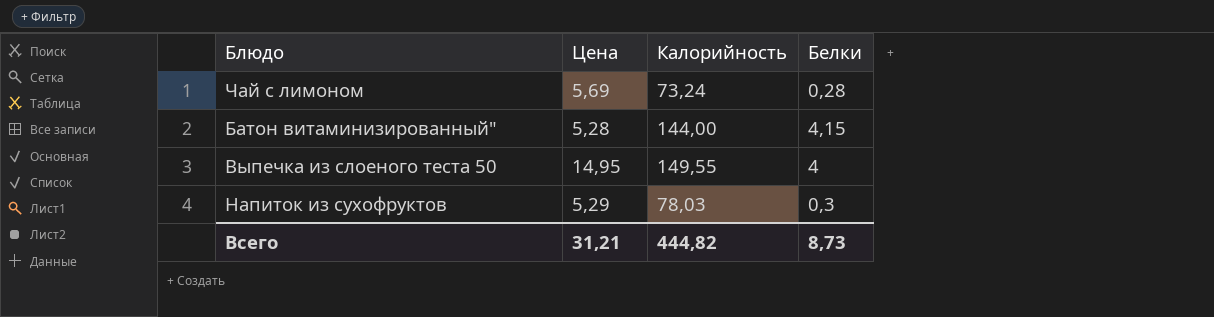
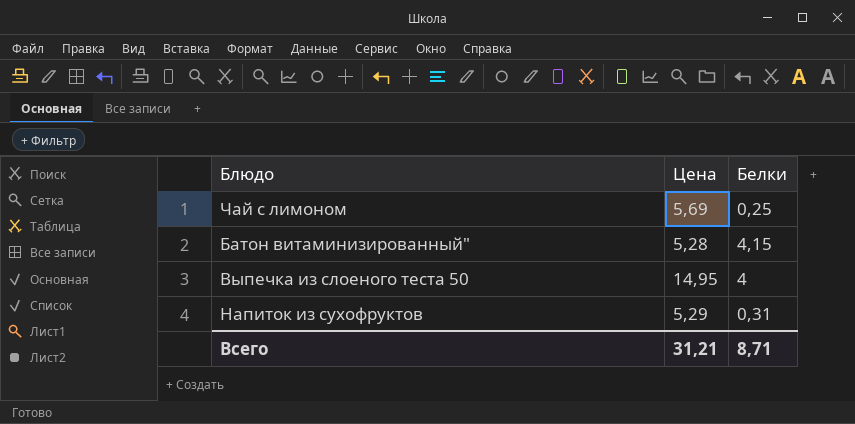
column Калорийность | position: 3 -> none
Чай с лимоном | Белки: 0,28 -> 0,25
Напиток из сухофруктов | Белки: 0,3 -> 0,31
Всего | Белки: 8,73 -> 8,71

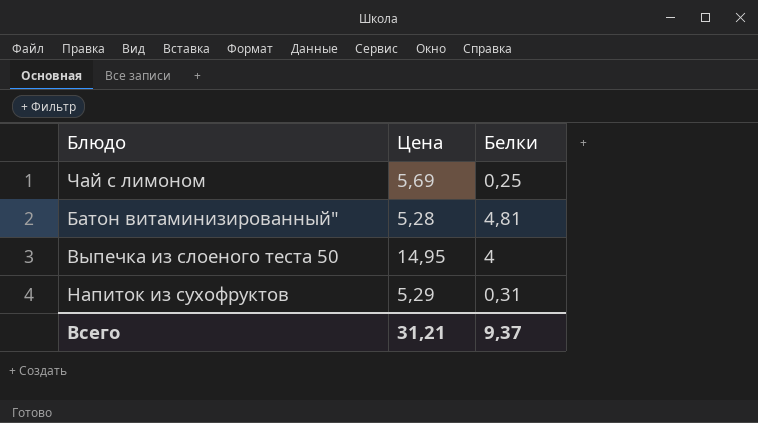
Батон витаминизированный" | Белки: 4,15 -> 4,81
Всего | Белки: 8,71 -> 9,37

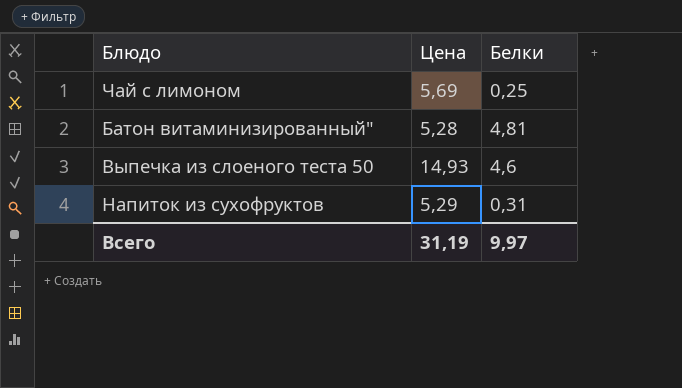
Выпечка из слоеного теста 50 | Цена: 14,95 -> 14,93
Выпечка из слоеного теста 50 | Белки: 4 -> 4,6
Всего | Цена: 31,21 -> 31,19
Всего | Белки: 9,37 -> 9,97

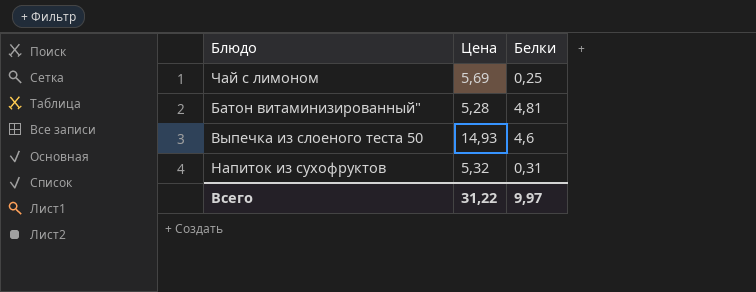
Напиток из сухофруктов | Цена: 5,29 -> 5,32
Всего | Цена: 31,19 -> 31,22

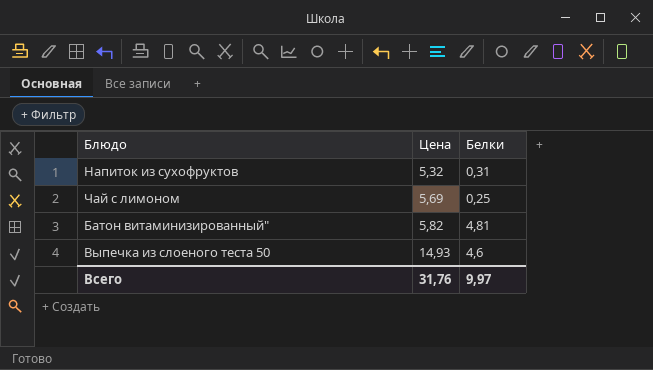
row order: none -> Цена ascending
Батон витаминизированный" | Цена: 5,28 -> 5,82
Всего | Цена: 31,22 -> 31,76

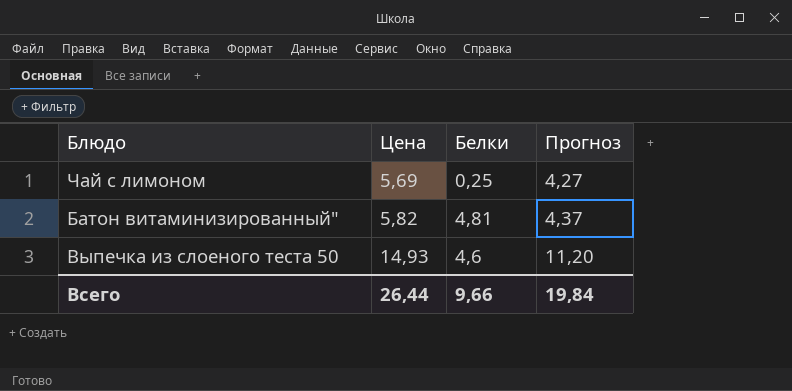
column Прогноз | formula: none -> [Цена] * 0,75
row Напиток из сухофруктов: 5,32 | 0,31 -> none
Всего | Цена: 31,76 -> 26,44
Всего | Белки: 9,97 -> 9,66

